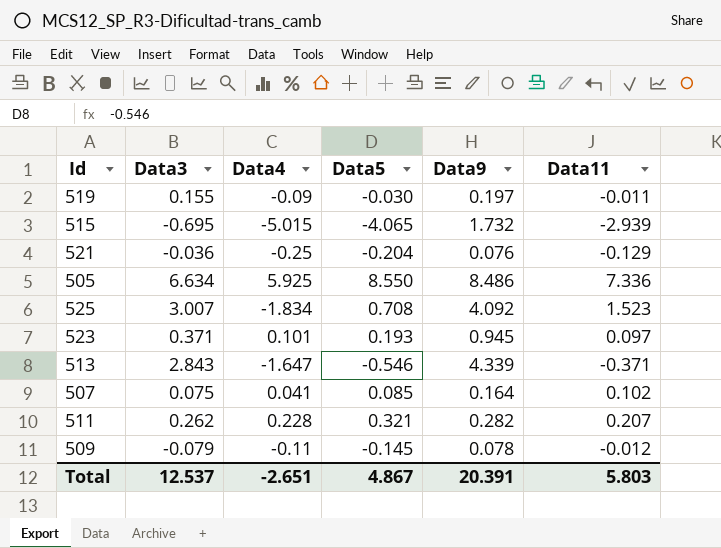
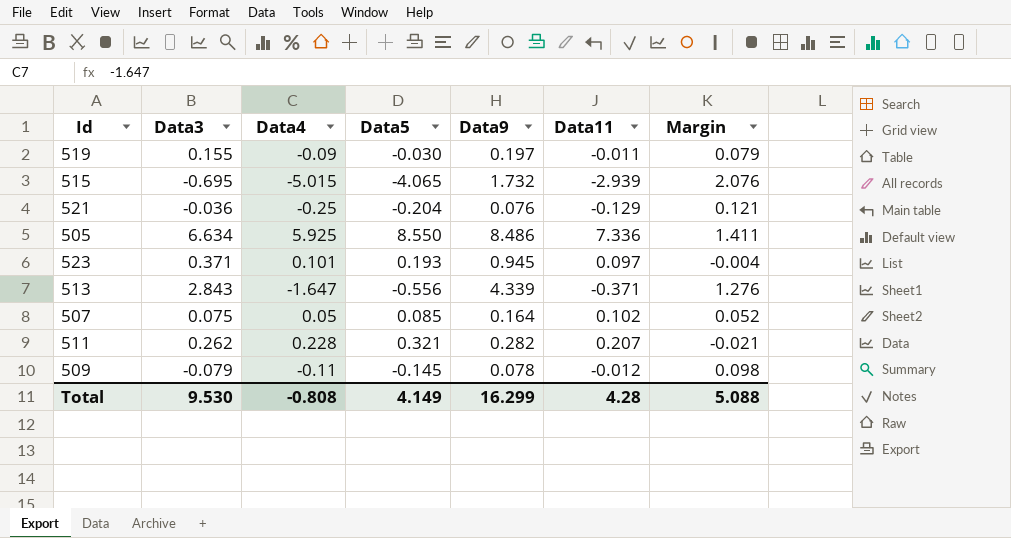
column Margin | formula: none -> [Data11] - [Data4]
row 525: 3.007 | -1.834 | 0.708 | 4.092 | 1.523 -> none
513 | Data5: -0.546 -> -0.556
507 | Data4: 0.041 -> 0.05
Total | Data3: 12.537 -> 9.530
Total | Data4: -2.651 -> -0.808
Total | Data5: 4.867 -> 4.149
Total | Data9: 20.391 -> 16.299
Total | Data11: 5.803 -> 4.28

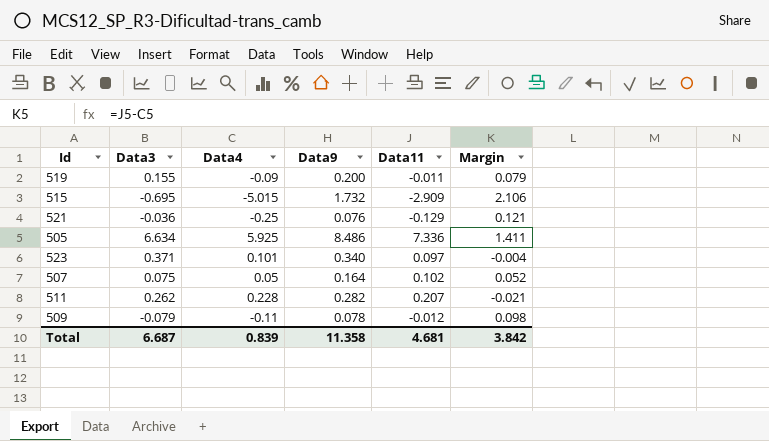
column Data5 | position: 4 -> none
row 513: 2.843 | -1.647 | -0.556 | 4.339 | -0.371 | 1.276 -> none
519 | Data9: 0.197 -> 0.200
515 | Data11: -2.939 -> -2.909
515 | Margin: 2.076 -> 2.106
523 | Data9: 0.945 -> 0.340
Total | Data3: 9.530 -> 6.687
Total | Data4: -0.808 -> 0.839
Total | Data9: 16.299 -> 11.358
Total | Data11: 4.28 -> 4.681
Total | Margin: 5.088 -> 3.842

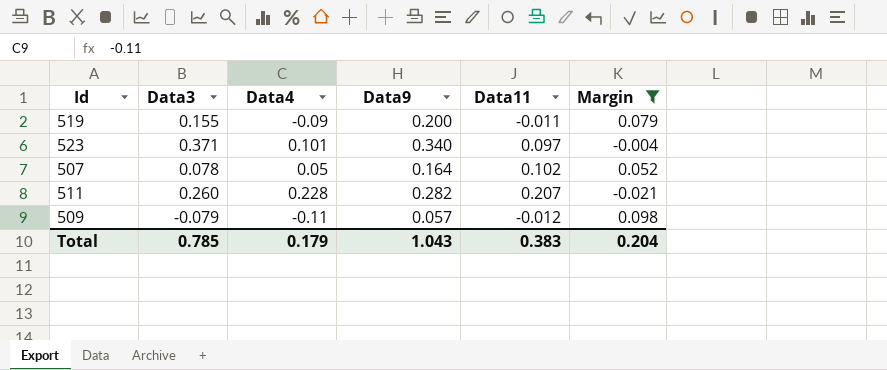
filter: none -> Margin <= 0.098
507 | Data3: 0.075 -> 0.078
511 | Data3: 0.262 -> 0.260
509 | Data9: 0.078 -> 0.057
Total | Data3: 6.687 -> 0.785
Total | Data4: 0.839 -> 0.179
Total | Data9: 11.358 -> 1.043
Total | Data11: 4.681 -> 0.383
Total | Margin: 3.842 -> 0.204

